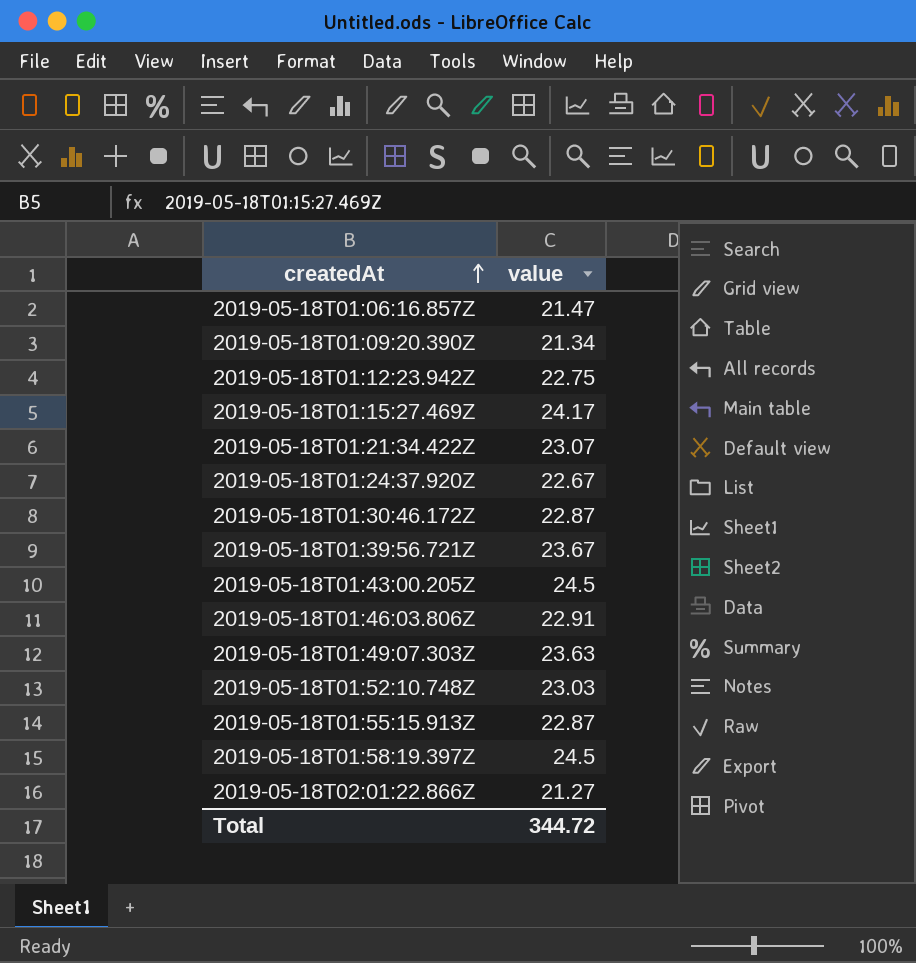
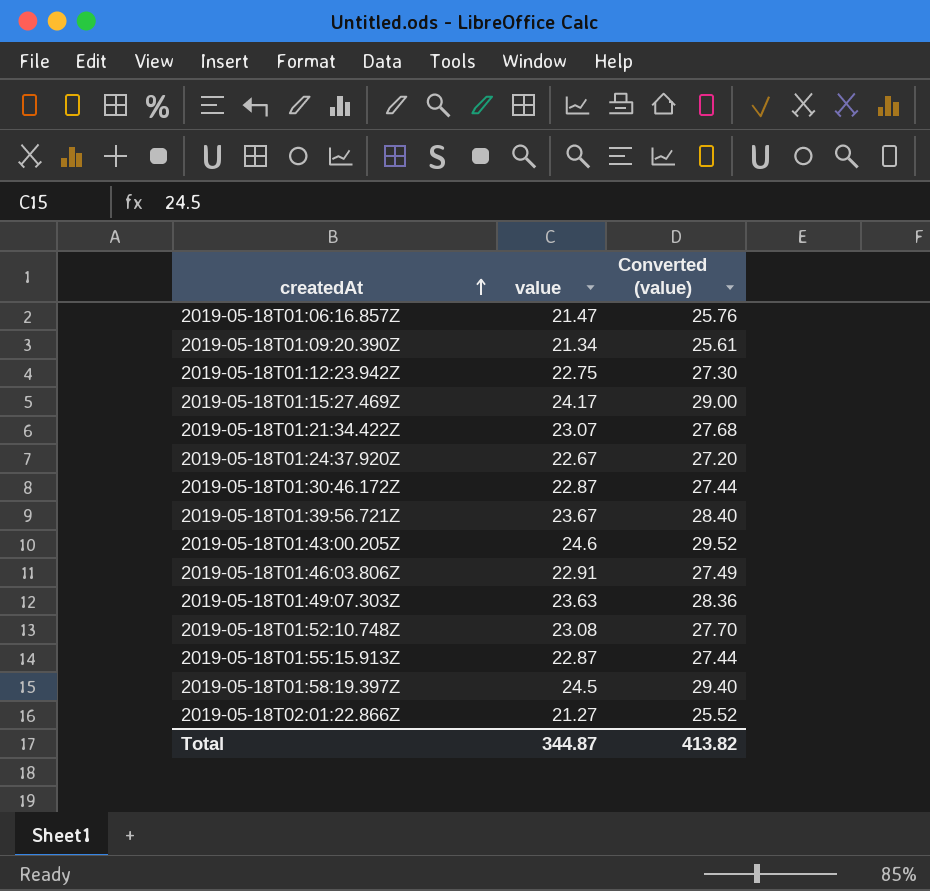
column Converted (value) | formula: none -> [value] * 1.2
2019-05-18T01:43:00.205Z | value: 24.5 -> 24.6
2019-05-18T01:52:10.748Z | value: 23.03 -> 23.08
Total | value: 344.72 -> 344.87

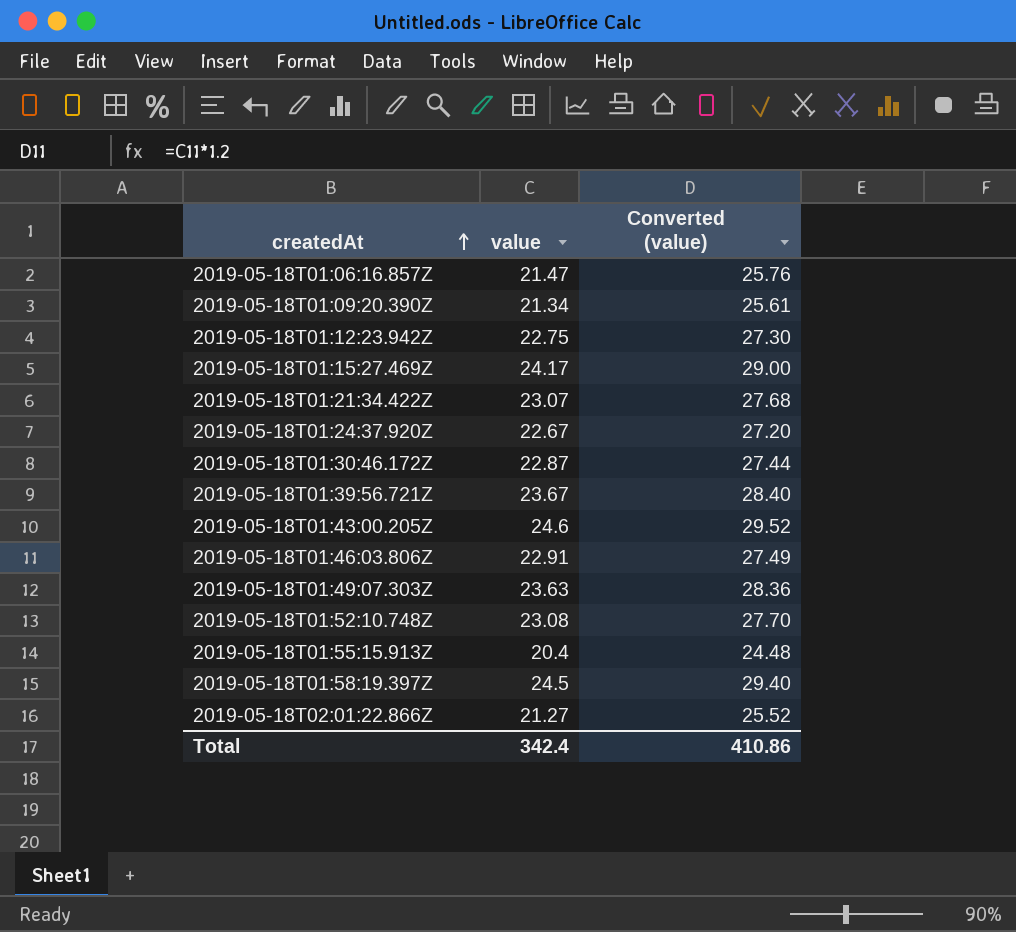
2019-05-18T01:55:15.913Z | value: 22.87 -> 20.4
2019-05-18T01:55:15.913Z | Converted (value): 27.44 -> 24.48
Total | value: 344.87 -> 342.4
Total | Converted (value): 413.82 -> 410.86

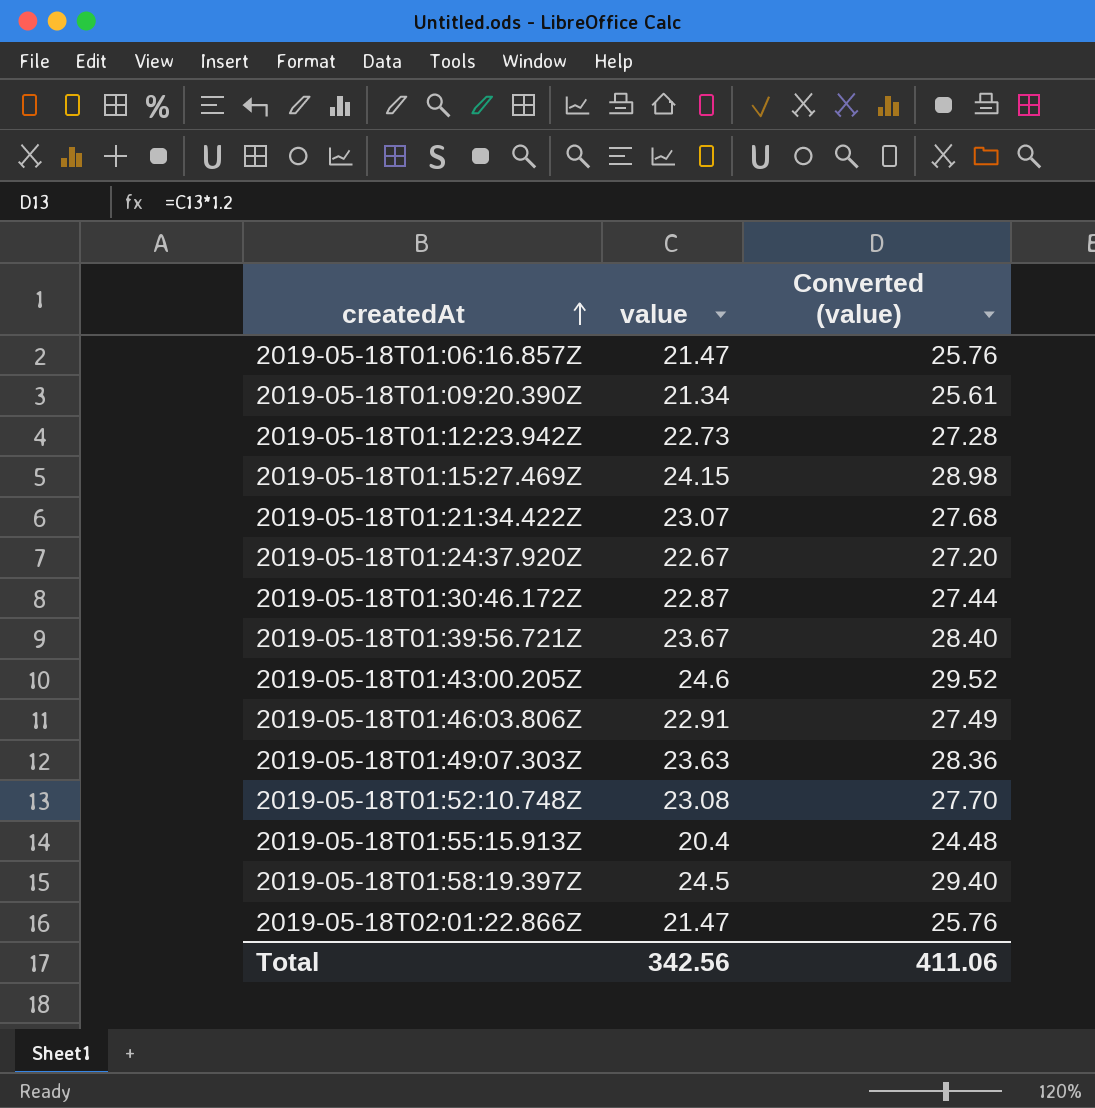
2019-05-18T01:12:23.942Z | value: 22.75 -> 22.73
2019-05-18T01:12:23.942Z | Converted (value): 27.30 -> 27.28
2019-05-18T01:15:27.469Z | value: 24.17 -> 24.15
2019-05-18T01:15:27.469Z | Converted (value): 29.00 -> 28.98
2019-05-18T02:01:22.866Z | value: 21.27 -> 21.47
2019-05-18T02:01:22.866Z | Converted (value): 25.52 -> 25.76
Total | value: 342.4 -> 342.56
Total | Converted (value): 410.86 -> 411.06

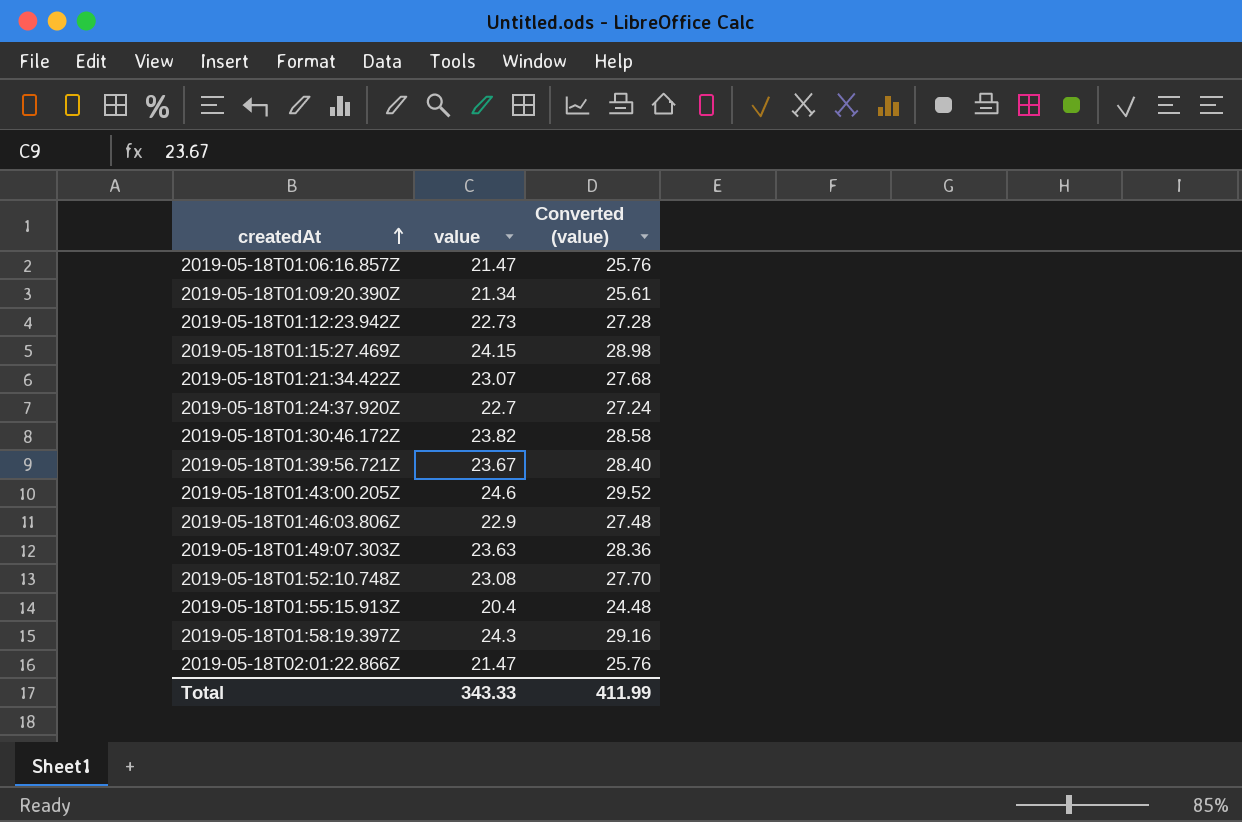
2019-05-18T01:24:37.920Z | value: 22.67 -> 22.7
2019-05-18T01:24:37.920Z | Converted (value): 27.20 -> 27.24
2019-05-18T01:30:46.172Z | value: 22.87 -> 23.82
2019-05-18T01:30:46.172Z | Converted (value): 27.44 -> 28.58
2019-05-18T01:46:03.806Z | value: 22.91 -> 22.9
2019-05-18T01:46:03.806Z | Converted (value): 27.49 -> 27.48
2019-05-18T01:58:19.397Z | value: 24.5 -> 24.3
2019-05-18T01:58:19.397Z | Converted (value): 29.40 -> 29.16
Total | value: 342.56 -> 343.33
Total | Converted (value): 411.06 -> 411.99

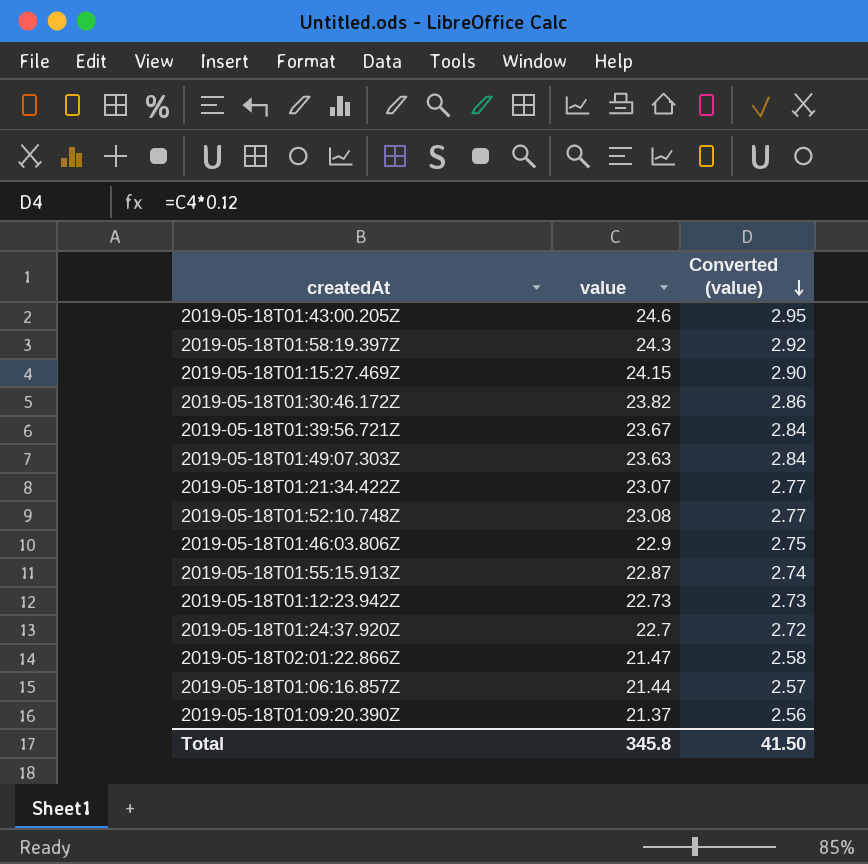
row order: createdAt ascending -> Converted (value) descending
column Converted (value) | formula: [value] * 1.2 -> [value] * 0.12
2019-05-18T01:55:15.913Z | value: 20.4 -> 22.87
2019-05-18T01:06:16.857Z | value: 21.47 -> 21.44
2019-05-18T01:09:20.390Z | value: 21.34 -> 21.37
Total | value: 343.33 -> 345.8
Total | Converted (value): 411.99 -> 41.50

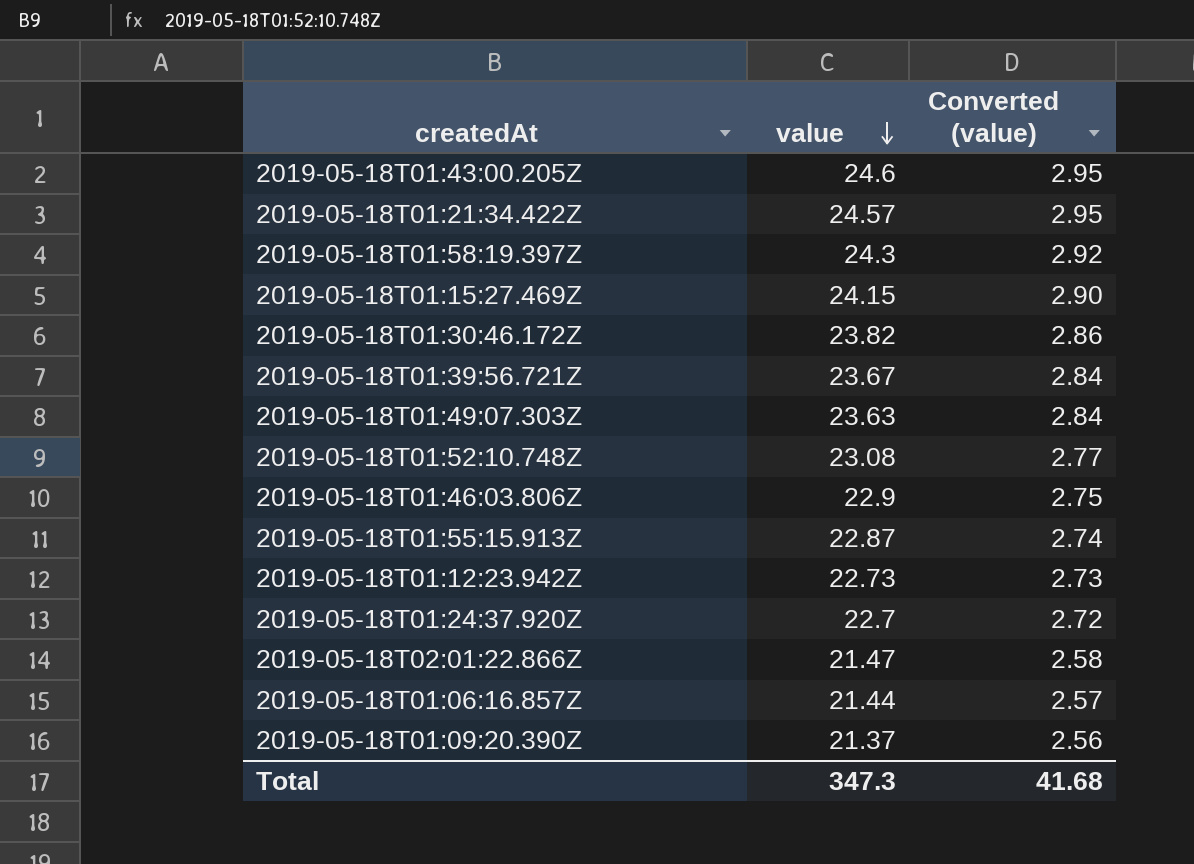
row order: Converted (value) descending -> value descending
2019-05-18T01:21:34.422Z | value: 23.07 -> 24.57
2019-05-18T01:21:34.422Z | Converted (value): 2.77 -> 2.95
Total | value: 345.8 -> 347.3
Total | Converted (value): 41.50 -> 41.68

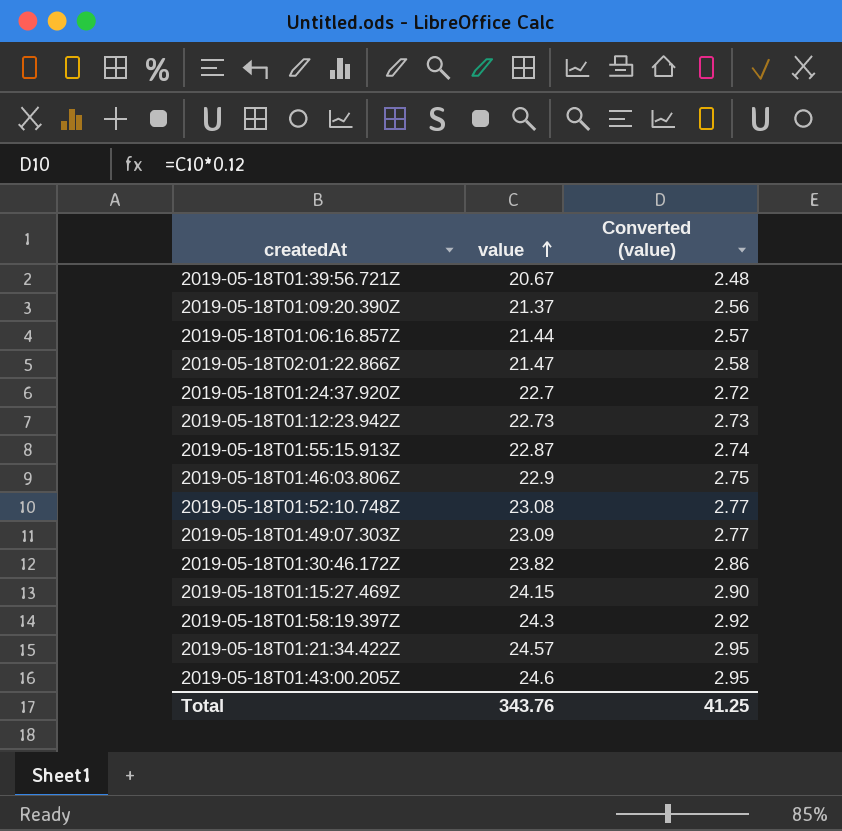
row order: value descending -> value ascending
2019-05-18T01:39:56.721Z | value: 23.67 -> 20.67
2019-05-18T01:39:56.721Z | Converted (value): 2.84 -> 2.48
2019-05-18T01:49:07.303Z | value: 23.63 -> 23.09
2019-05-18T01:49:07.303Z | Converted (value): 2.84 -> 2.77
Total | value: 347.3 -> 343.76
Total | Converted (value): 41.68 -> 41.25

